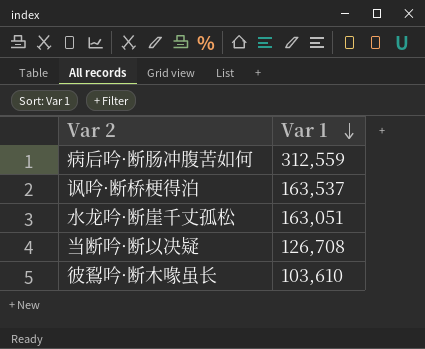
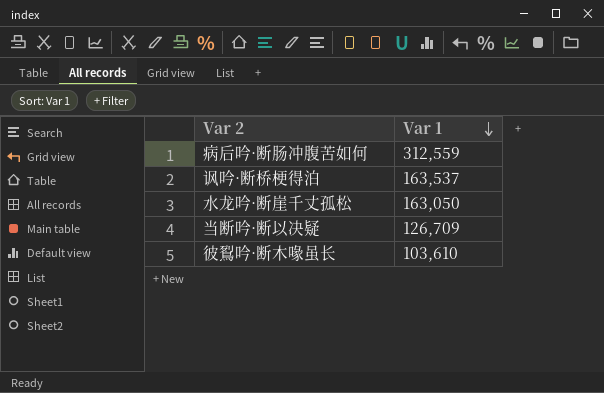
水龙吟·断崖千丈孤松 | Var 1: 163,051 -> 163,050
当断吟·断以决疑 | Var 1: 126,708 -> 126,709

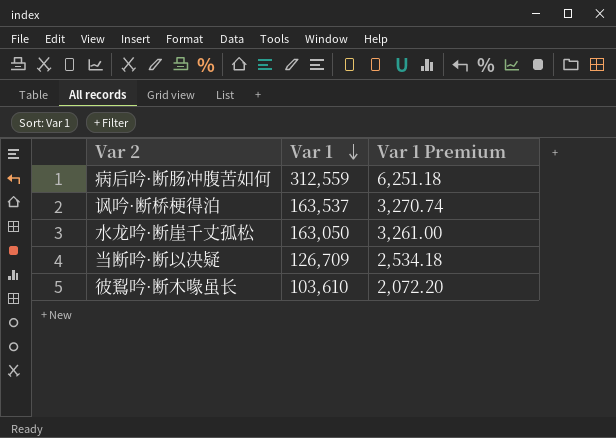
column Var 1 Premium | formula: none -> [Var 1] * 0.02

